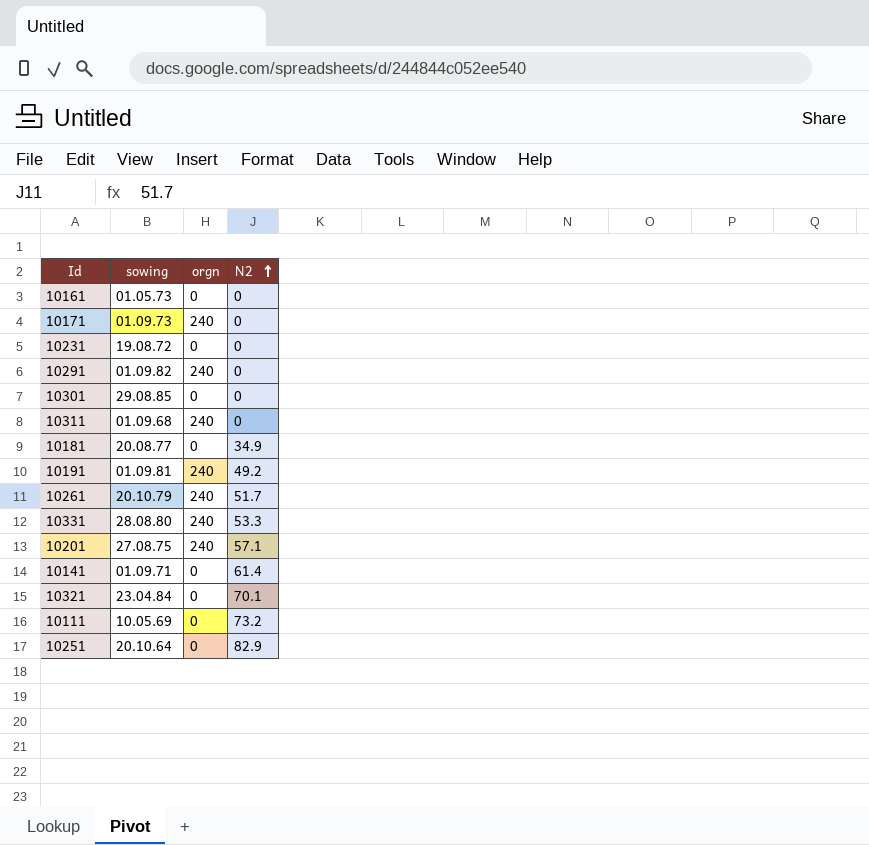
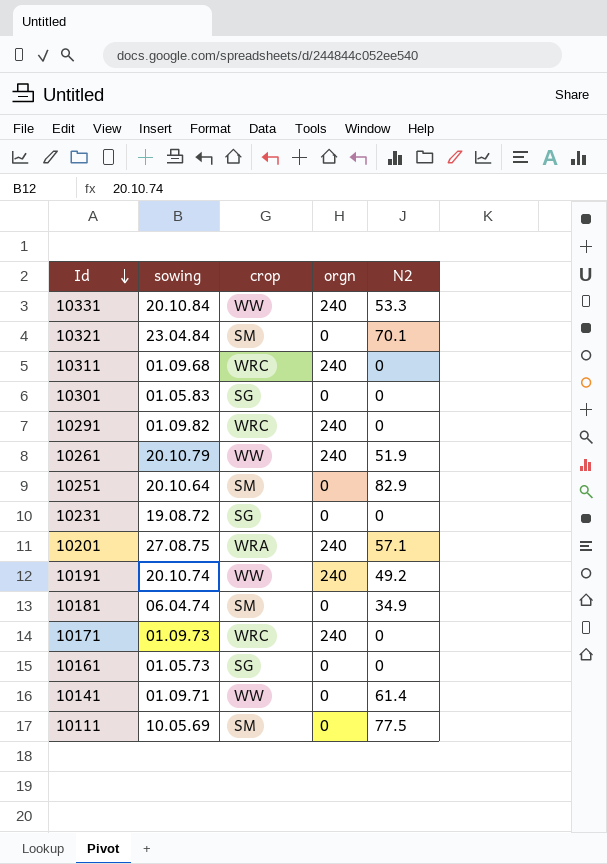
row order: N2 ascending -> Id descending
column crop | position: none -> 3
10331 | sowing: 28.08.80 -> 20.10.84
10301 | sowing: 29.08.85 -> 01.05.83
10261 | N2: 51.7 -> 51.9
10191 | sowing: 01.09.81 -> 20.10.74
10181 | sowing: 20.08.77 -> 06.04.74
10111 | N2: 73.2 -> 77.5

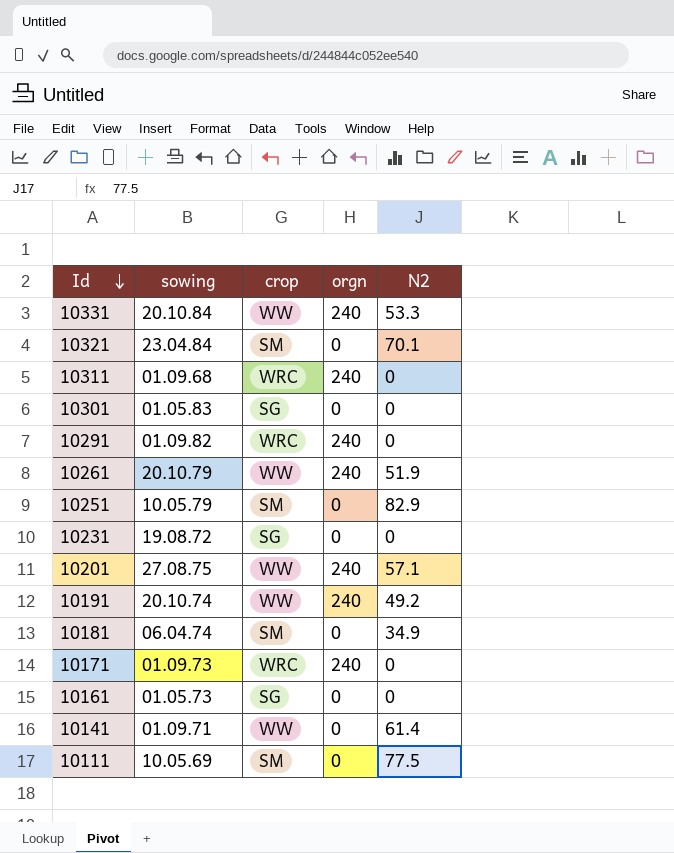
10251 | sowing: 20.10.64 -> 10.05.79
10201 | crop: WRA -> WW

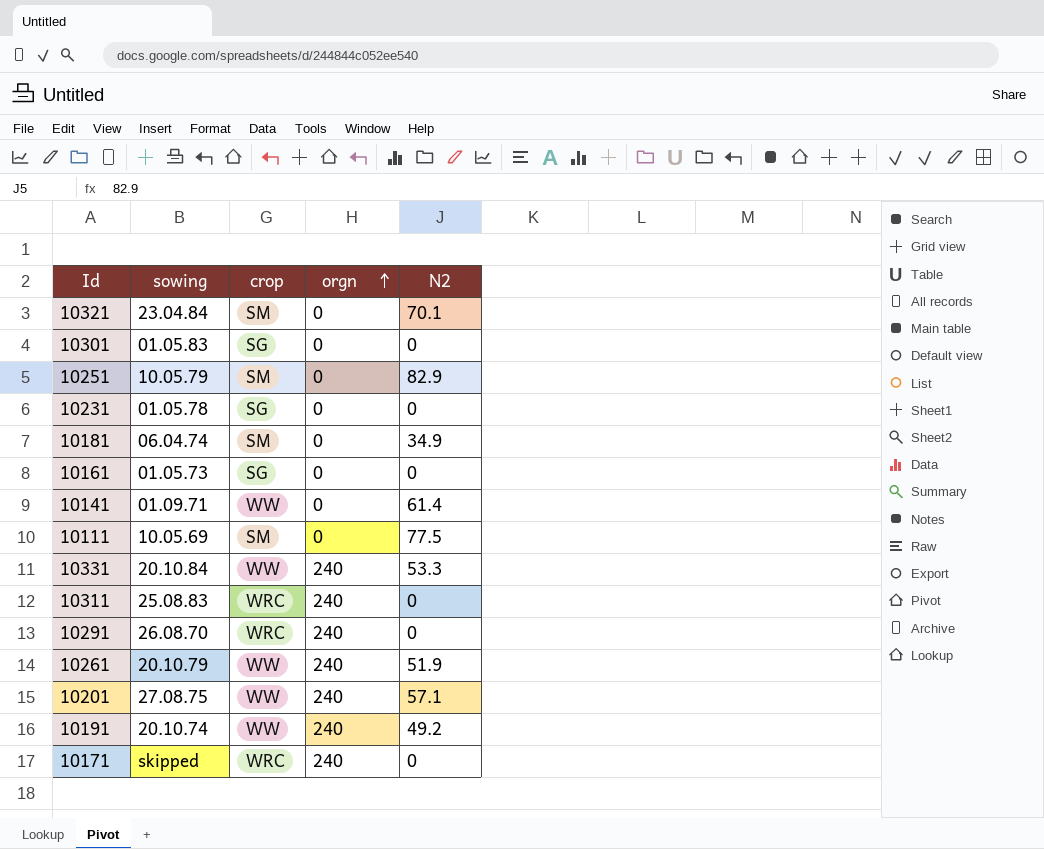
row order: Id descending -> orgn ascending
10231 | sowing: 19.08.72 -> 01.05.78
10311 | sowing: 01.09.68 -> 25.08.83
10291 | sowing: 01.09.82 -> 26.08.70
10171 | sowing: 01.09.73 -> skipped

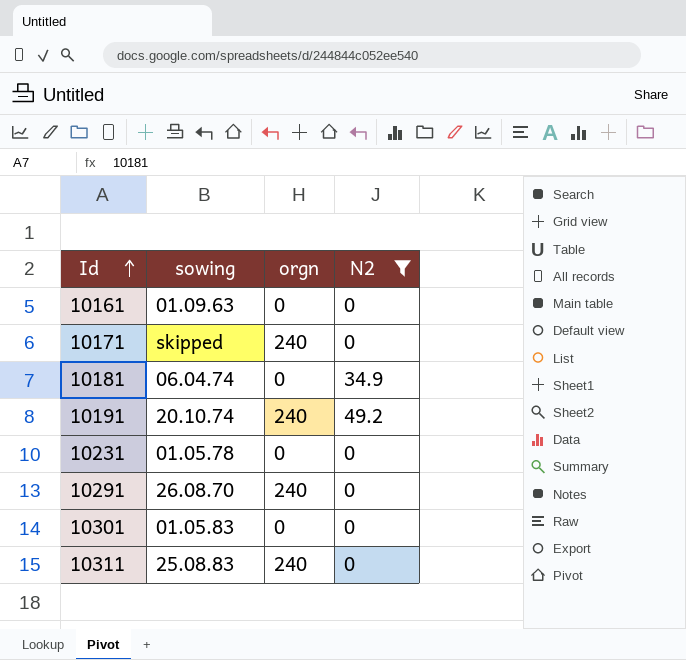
filter: none -> N2 <= 49.2
row order: orgn ascending -> Id ascending
column crop | position: 3 -> none
10161 | sowing: 01.05.73 -> 01.09.63

